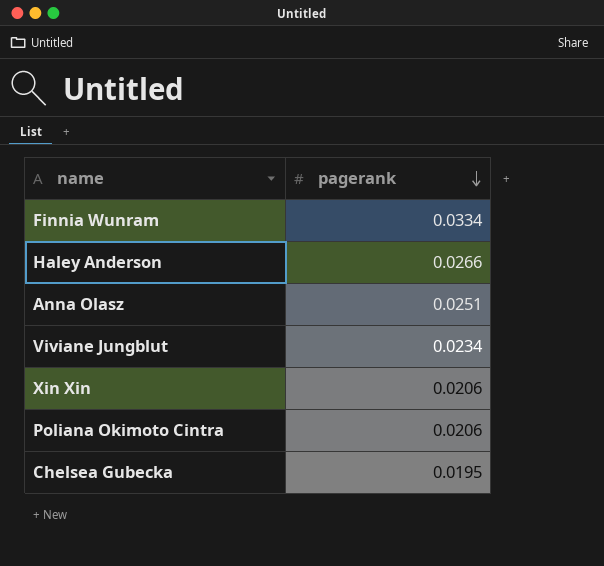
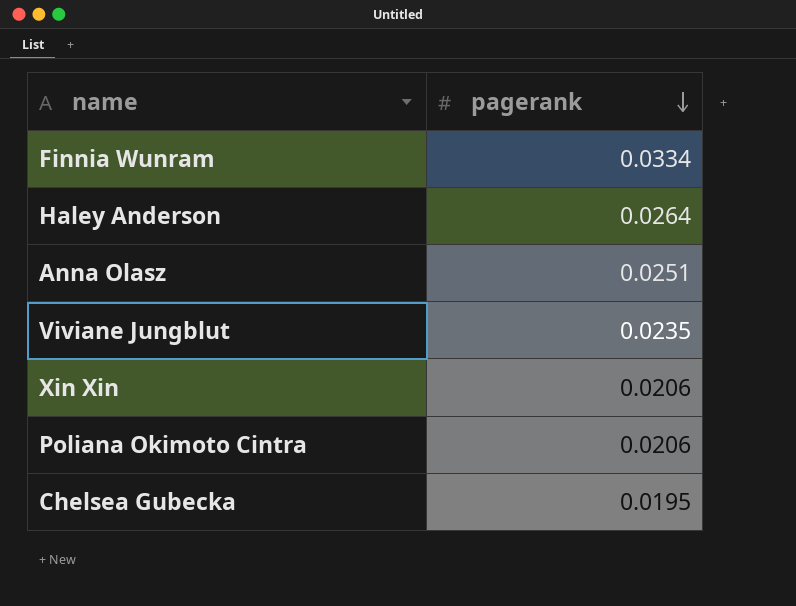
Haley Anderson | pagerank: 0.0266 -> 0.0264
Viviane Jungblut | pagerank: 0.0234 -> 0.0235

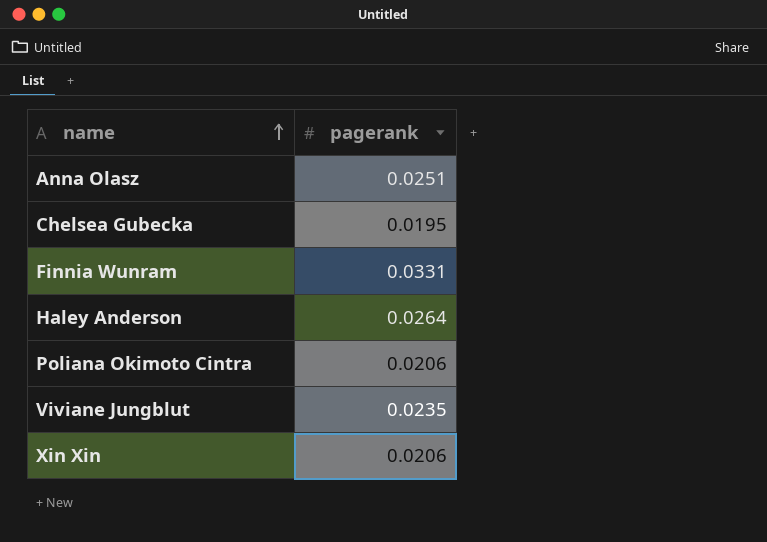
row order: pagerank descending -> name ascending
Finnia Wunram | pagerank: 0.0334 -> 0.0331

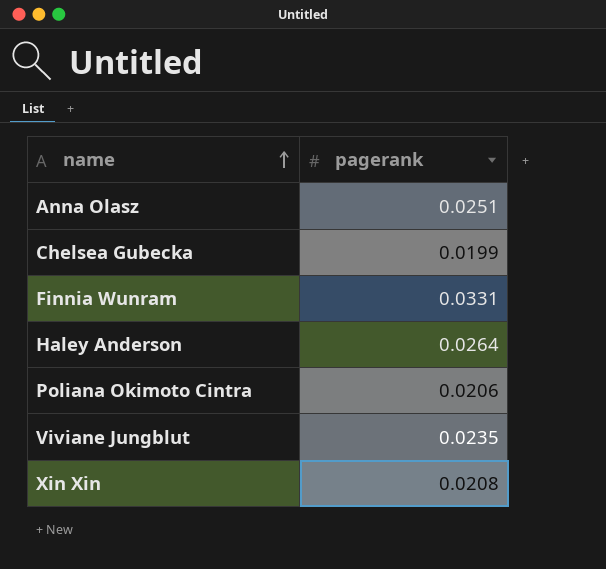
Chelsea Gubecka | pagerank: 0.0195 -> 0.0199
Xin Xin | pagerank: 0.0206 -> 0.0208

